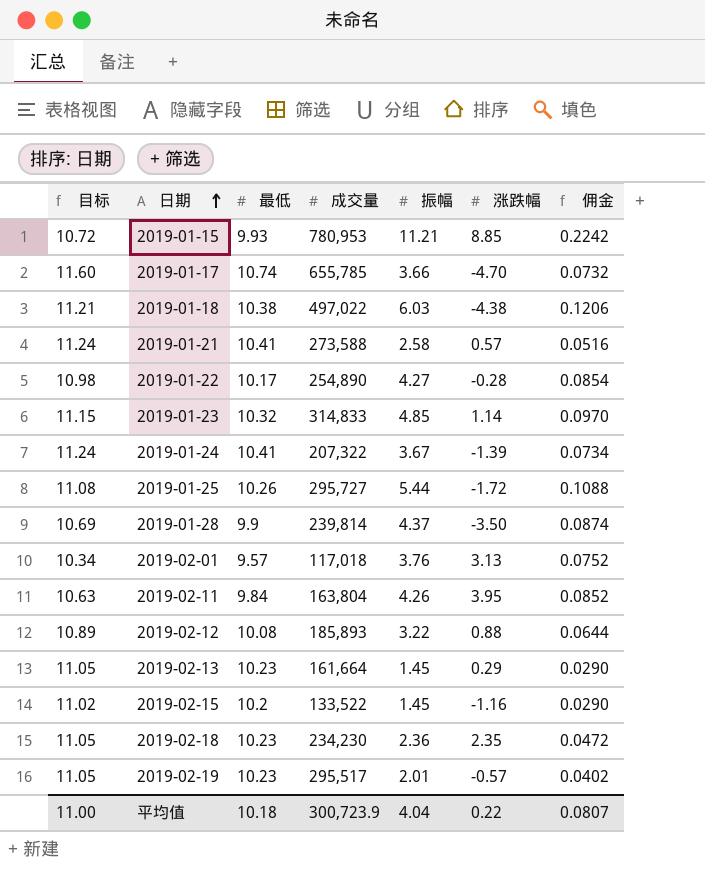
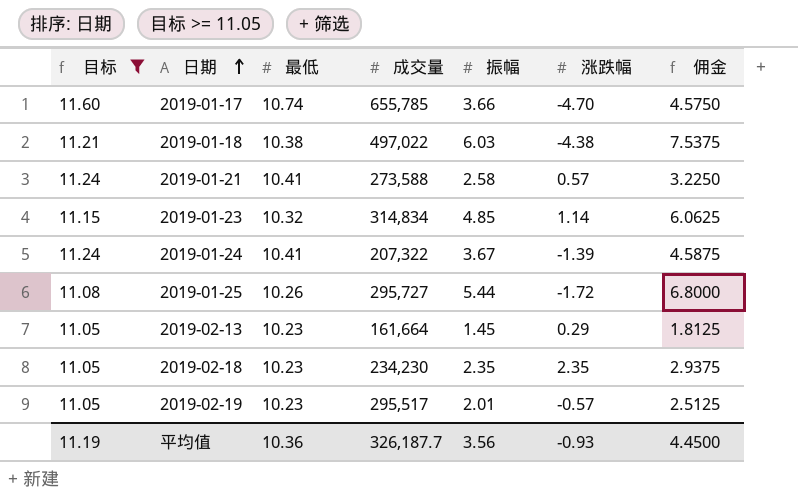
filter: none -> 目标 >= 11.05
column 佣金 | formula: [振幅] * 0.02 -> [振幅] * 1.25
2019-01-23 | 成交量: 314,833 -> 314,834
2019-02-18 | 振幅: 2.36 -> 2.35
平均值 | 目标: 11.00 -> 11.19
平均值 | 最低: 10.18 -> 10.36
平均值 | 成交量: 300,723.9 -> 326,187.7
平均值 | 振幅: 4.04 -> 3.56
平均值 | 涨跌幅: 0.22 -> -0.93
平均值 | 佣金: 0.0807 -> 4.4500

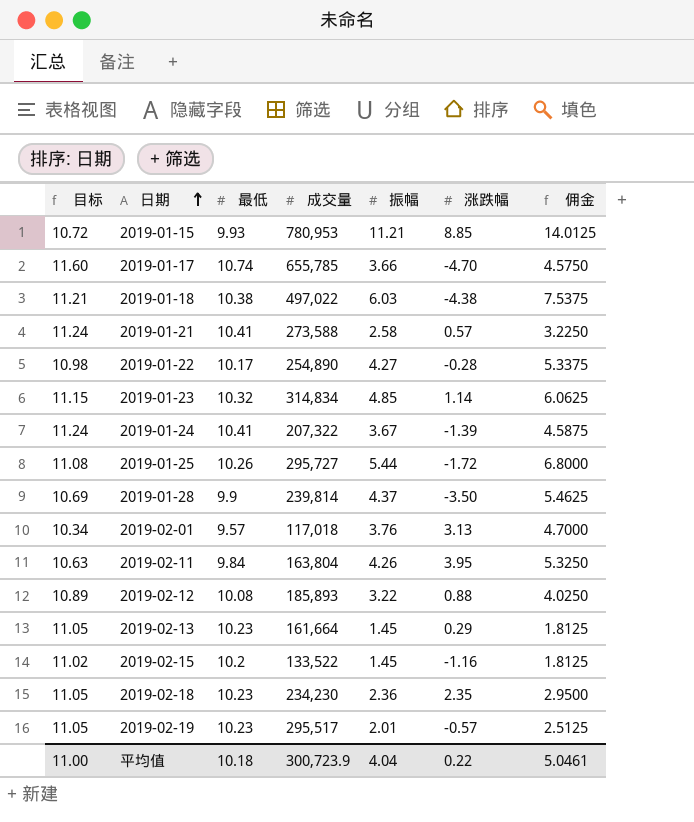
filter: 目标 >= 11.05 -> none
2019-02-18 | 振幅: 2.35 -> 2.36
2019-02-18 | 佣金: 2.9375 -> 2.9500
平均值 | 目标: 11.19 -> 11.00
平均值 | 最低: 10.36 -> 10.18
平均值 | 成交量: 326,187.7 -> 300,723.9
平均值 | 振幅: 3.56 -> 4.04
平均值 | 涨跌幅: -0.93 -> 0.22
平均值 | 佣金: 4.4500 -> 5.0461

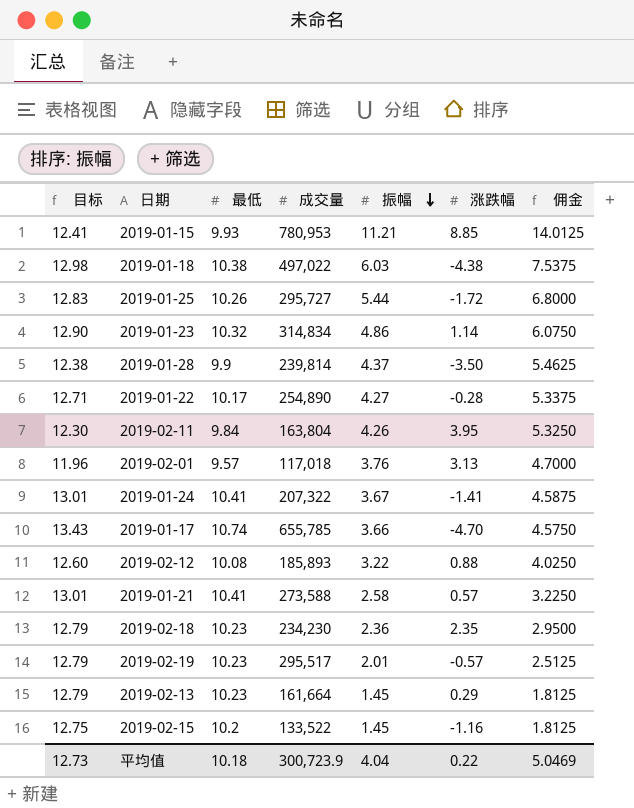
row order: 日期 ascending -> 振幅 descending
column 目标 | formula: [最低] * 1.08 -> [最低] * 1.25
2019-01-23 | 振幅: 4.85 -> 4.86
2019-01-23 | 佣金: 6.0625 -> 6.0750
2019-01-24 | 涨跌幅: -1.39 -> -1.41
平均值 | 目标: 11.00 -> 12.73
平均值 | 佣金: 5.0461 -> 5.0469

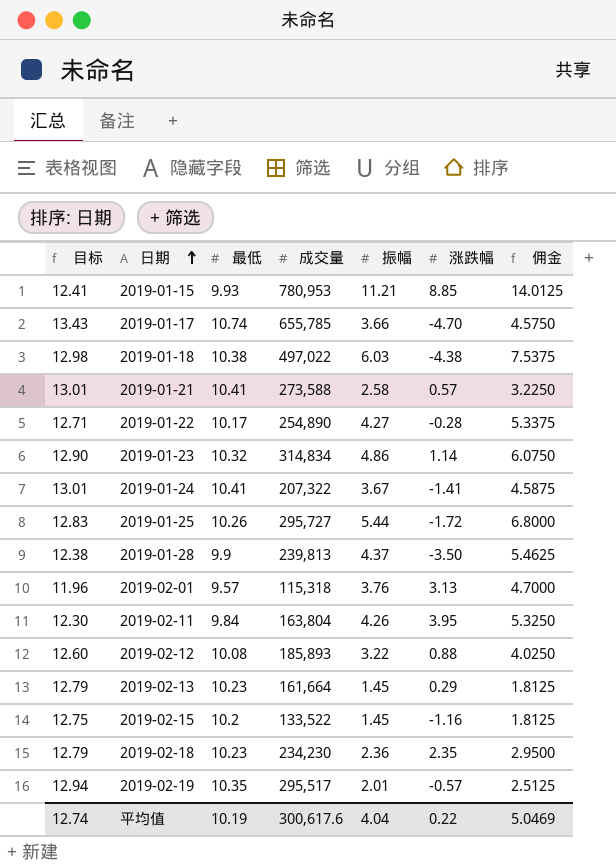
row order: 振幅 descending -> 日期 ascending
2019-01-28 | 成交量: 239,814 -> 239,813
2019-02-01 | 成交量: 117,018 -> 115,318
2019-02-19 | 目标: 12.79 -> 12.94
2019-02-19 | 最低: 10.23 -> 10.35
平均值 | 目标: 12.73 -> 12.74
平均值 | 最低: 10.18 -> 10.19
平均值 | 成交量: 300,723.9 -> 300,617.6

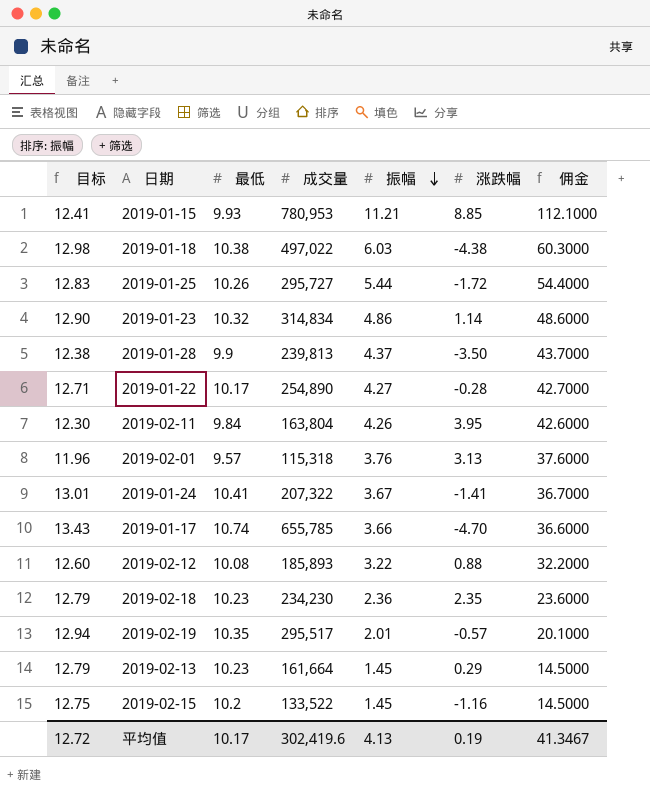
row order: 日期 ascending -> 振幅 descending
column 佣金 | formula: [振幅] * 1.25 -> [振幅] * 10
row 2019-01-21: 13.01 | 10.41 | 273,588 | 2.58 | 0.57 | 3.2250 -> none
平均值 | 目标: 12.74 -> 12.72
平均值 | 最低: 10.19 -> 10.17
平均值 | 成交量: 300,617.6 -> 302,419.6
平均值 | 振幅: 4.04 -> 4.13
平均值 | 涨跌幅: 0.22 -> 0.19
平均值 | 佣金: 5.0469 -> 41.3467

